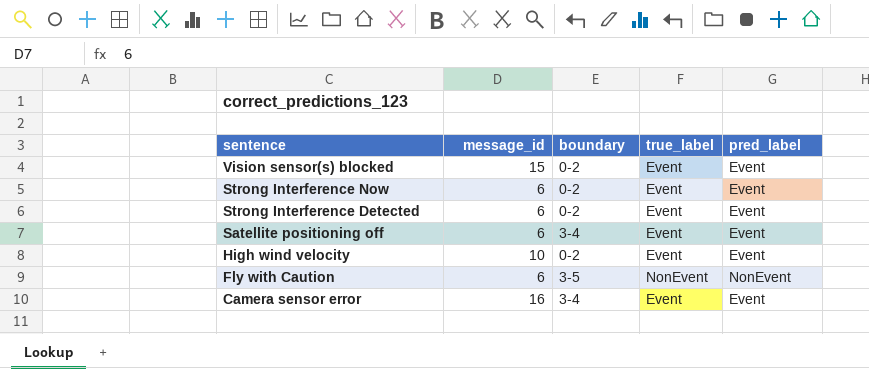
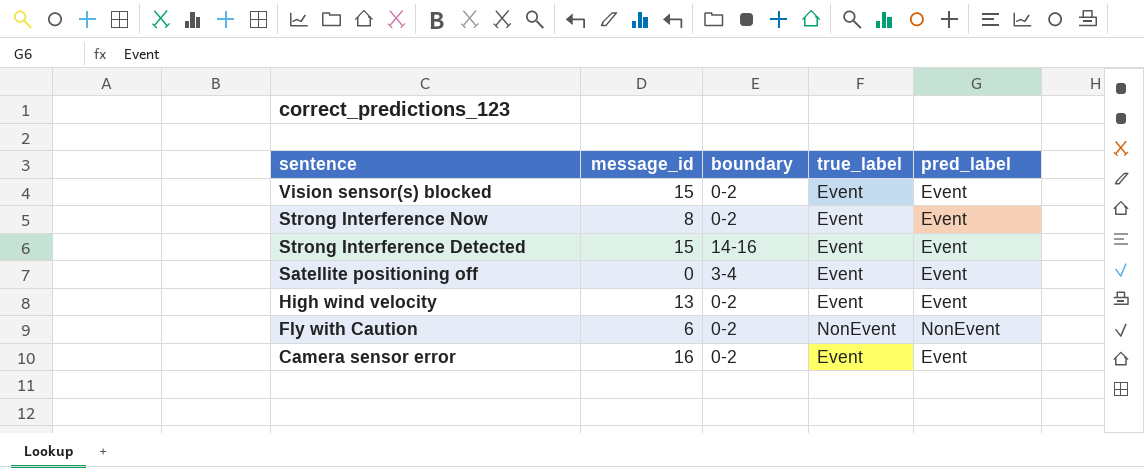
Strong Interference Now | message_id: 6 -> 8
Strong Interference Detected | message_id: 6 -> 15
Strong Interference Detected | boundary: 0-2 -> 14-16
Satellite positioning off | message_id: 6 -> 0
High wind velocity | message_id: 10 -> 13
Fly with Caution | boundary: 3-5 -> 0-2
Camera sensor error | boundary: 3-4 -> 0-2

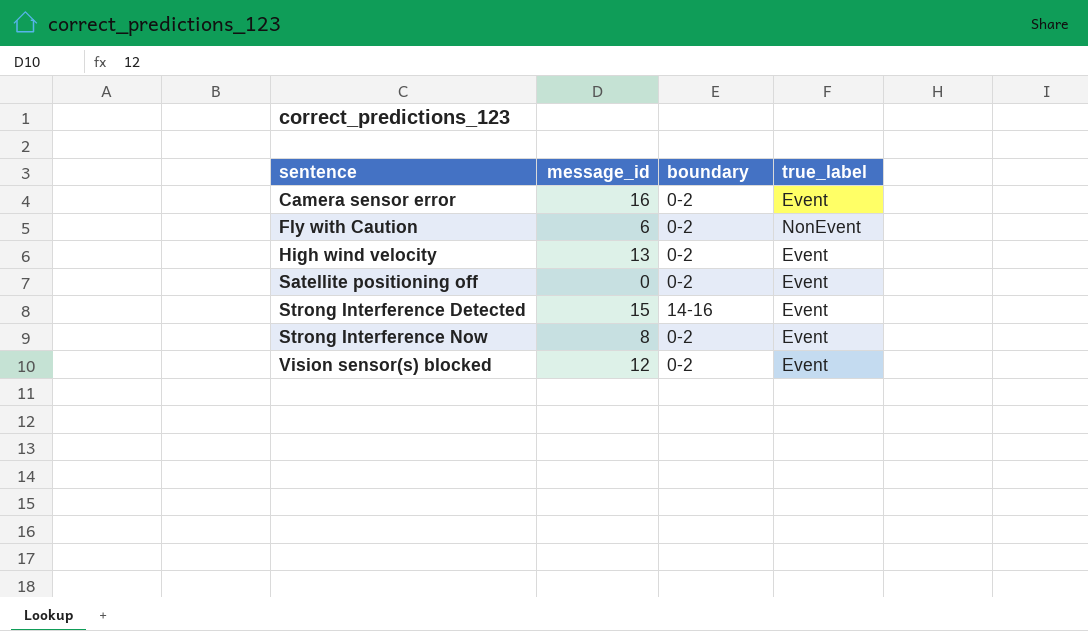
row order: sentence descending -> sentence ascending
column pred_label | position: 5 -> none
Satellite positioning off | boundary: 3-4 -> 0-2
Vision sensor(s) blocked | message_id: 15 -> 12

